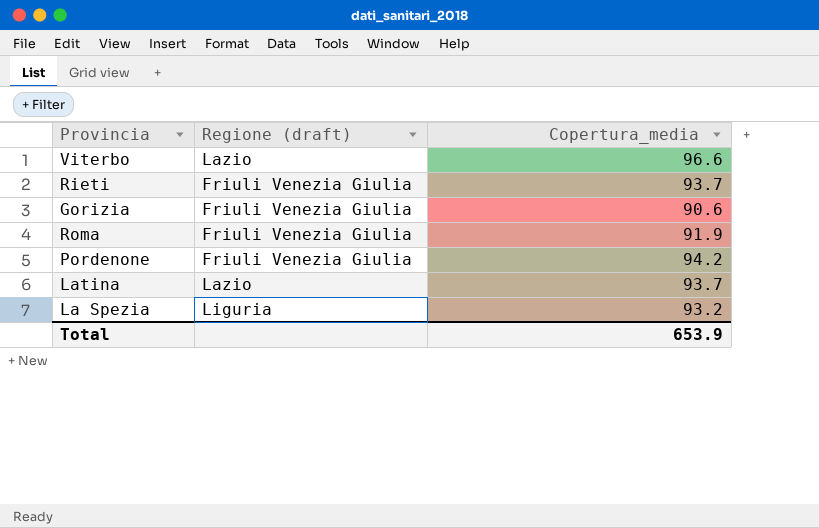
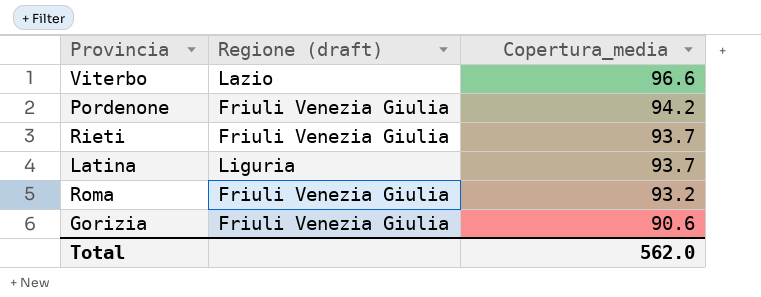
row order: none -> Copertura_media descending
row La Spezia: Liguria | 93.2 -> none
Latina | Regione (draft): Lazio -> Liguria
Roma | Copertura_media: 91.9 -> 93.2
Total | Copertura_media: 653.9 -> 562.0

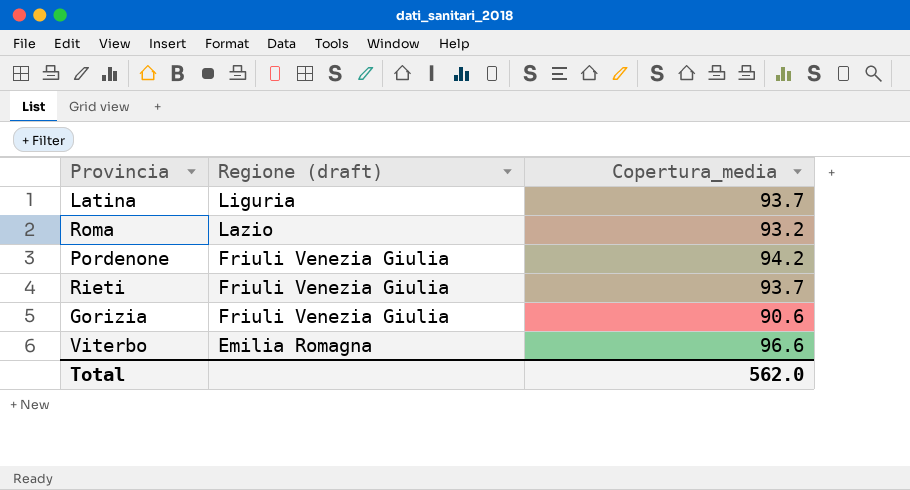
row order: Copertura_media descending -> Regione (draft) descending
Roma | Regione (draft): Friuli Venezia Giulia -> Lazio
Viterbo | Regione (draft): Lazio -> Emilia Romagna

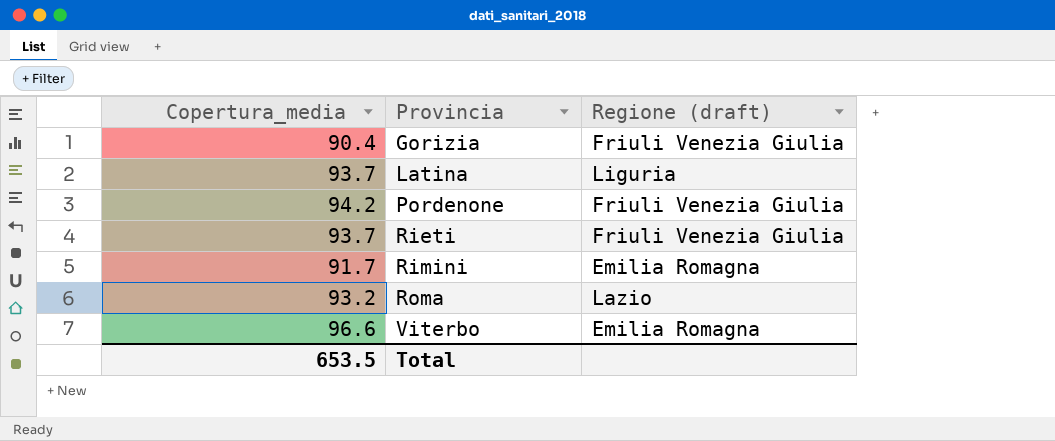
row order: Regione (draft) descending -> Provincia ascending
column Copertura_media | position: 3 -> 1
Gorizia | Copertura_media: 90.6 -> 90.4
row Rimini: none -> 91.7 | Emilia Romagna
Total | Copertura_media: 562.0 -> 653.5

